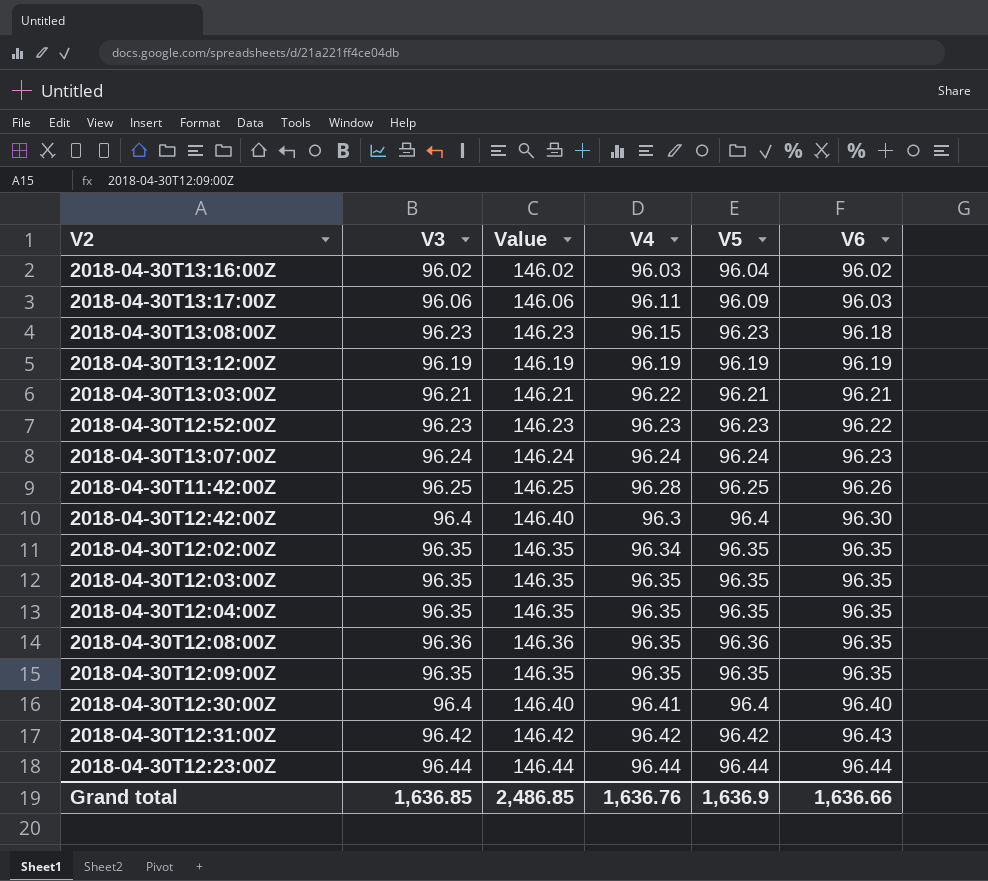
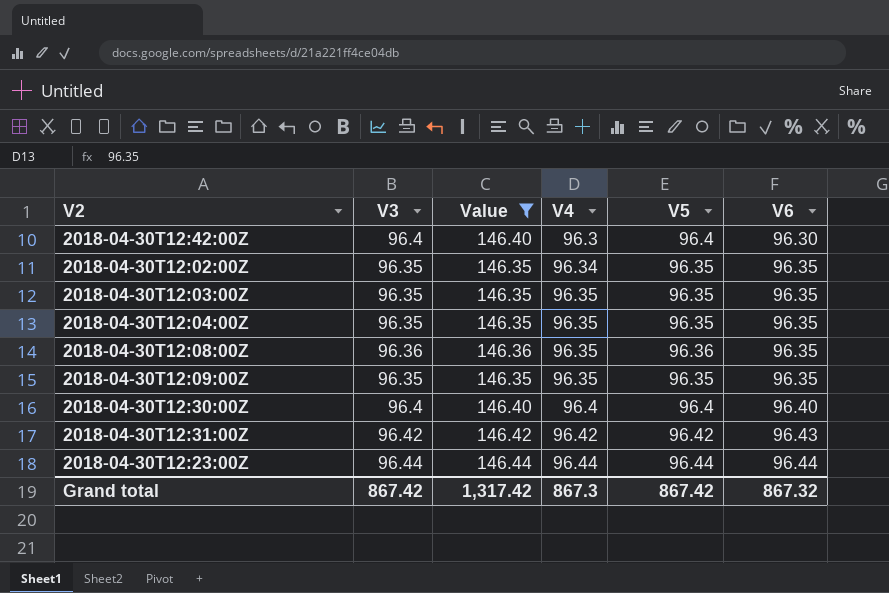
filter: none -> Value >= 146.35
2018-04-30T12:30:00Z | V4: 96.41 -> 96.4
Grand total | V3: 1,636.85 -> 867.42
Grand total | Value: 2,486.85 -> 1,317.42
Grand total | V4: 1,636.76 -> 867.3
Grand total | V5: 1,636.9 -> 867.42
Grand total | V6: 1,636.66 -> 867.32

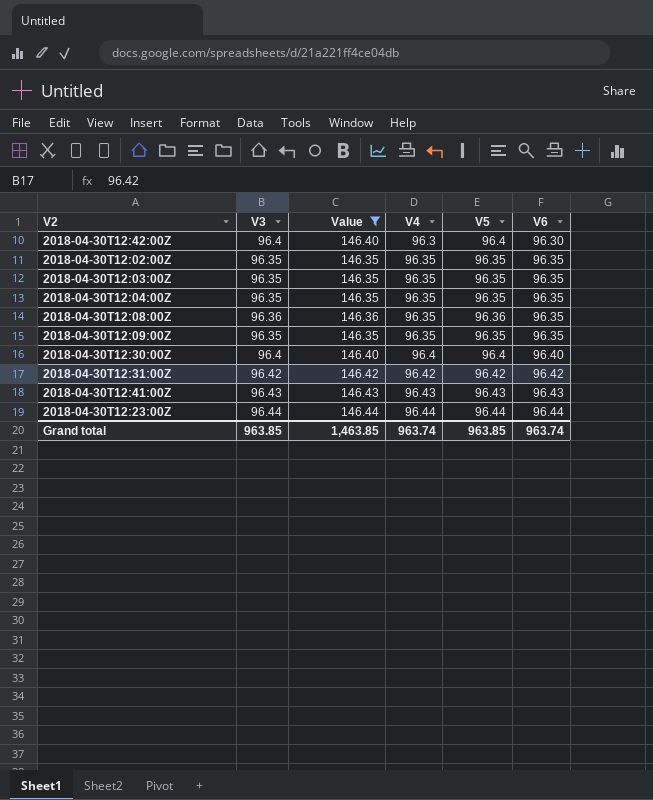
2018-04-30T12:02:00Z | V4: 96.34 -> 96.35
2018-04-30T12:31:00Z | V6: 96.43 -> 96.42
row 2018-04-30T12:41:00Z: none -> 96.43 | 146.43 | 96.43 | 96.43 | 96.43
Grand total | V3: 867.42 -> 963.85
Grand total | Value: 1,317.42 -> 1,463.85
Grand total | V4: 867.3 -> 963.74
Grand total | V5: 867.42 -> 963.85
Grand total | V6: 867.32 -> 963.74

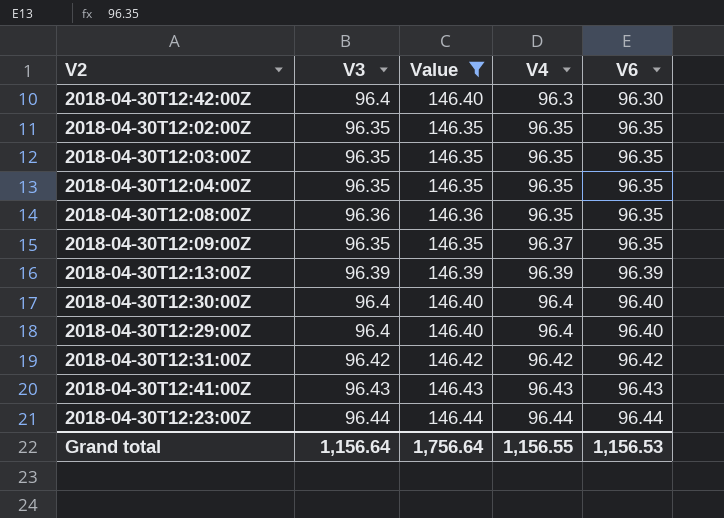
column V5 | position: 5 -> none
2018-04-30T12:09:00Z | V4: 96.35 -> 96.37
row 2018-04-30T12:13:00Z: none -> 96.39 | 146.39 | 96.39 | 96.39
row 2018-04-30T12:29:00Z: none -> 96.4 | 146.40 | 96.4 | 96.40
Grand total | V3: 963.85 -> 1,156.64
Grand total | Value: 1,463.85 -> 1,756.64
Grand total | V4: 963.74 -> 1,156.55
Grand total | V6: 963.74 -> 1,156.53

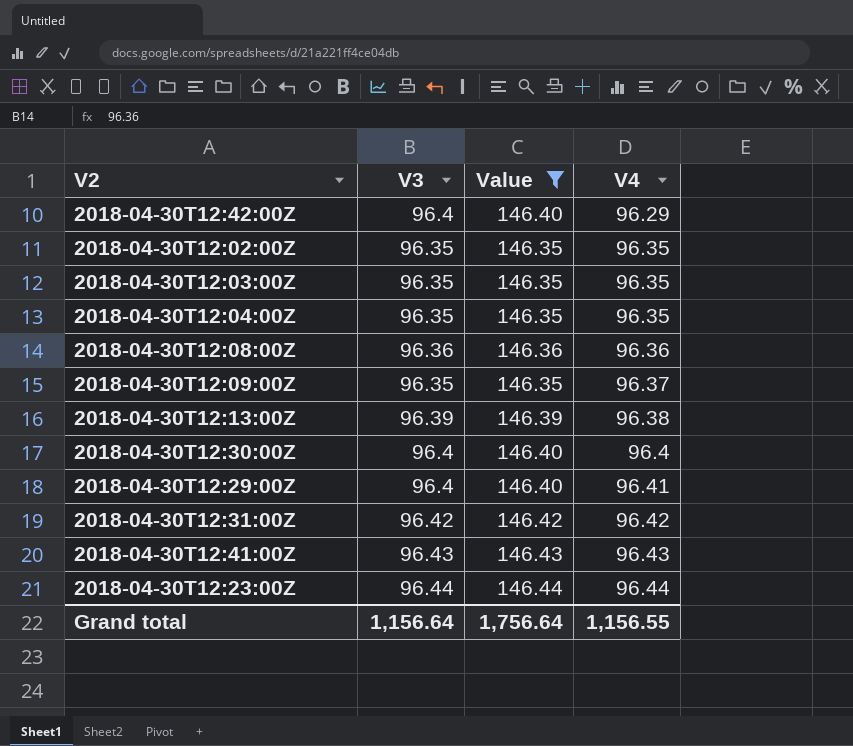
column V6 | position: 5 -> none
2018-04-30T12:42:00Z | V4: 96.3 -> 96.29
2018-04-30T12:08:00Z | V4: 96.35 -> 96.36
2018-04-30T12:13:00Z | V4: 96.39 -> 96.38
2018-04-30T12:29:00Z | V4: 96.4 -> 96.41

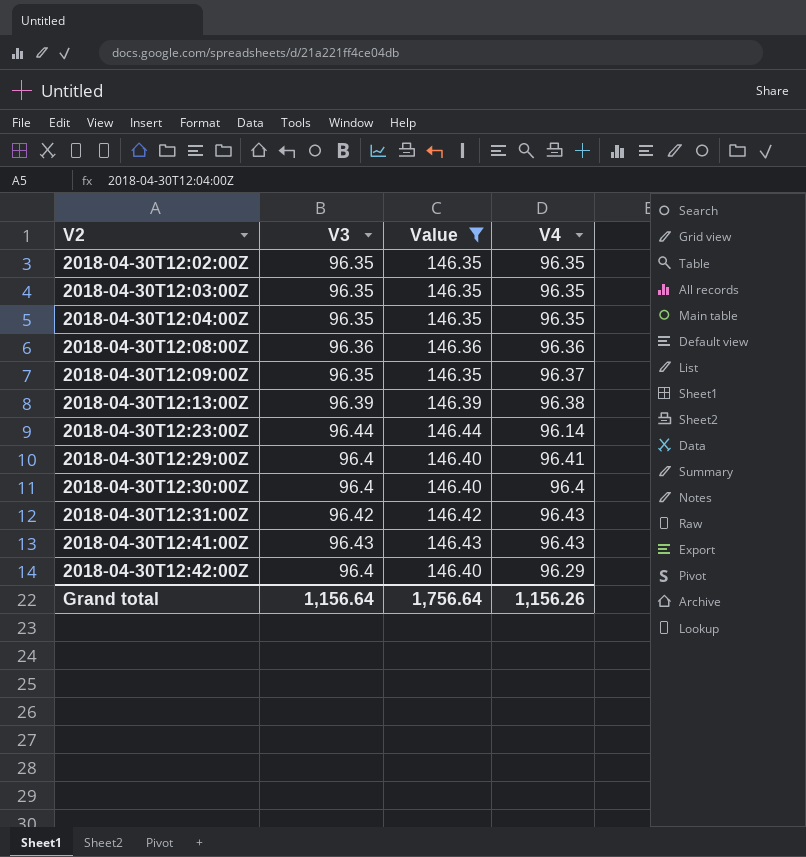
row order: V4 ascending -> V2 ascending
2018-04-30T12:23:00Z | V4: 96.44 -> 96.14
2018-04-30T12:31:00Z | V4: 96.42 -> 96.43
Grand total | V4: 1,156.55 -> 1,156.26

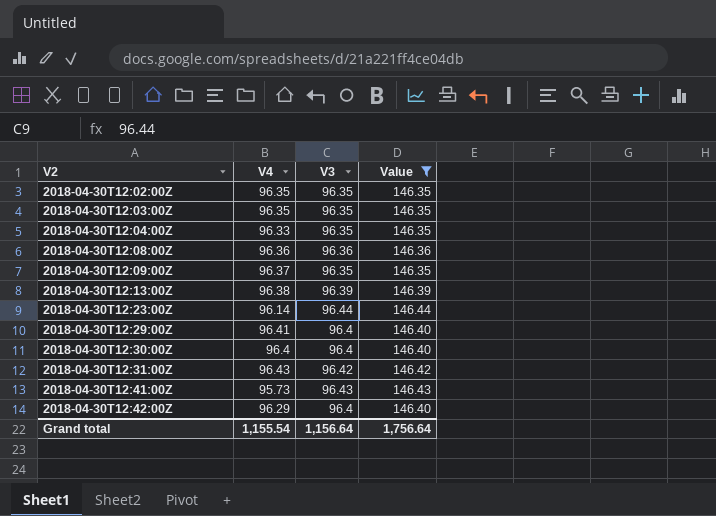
column V4 | position: 4 -> 2
2018-04-30T12:04:00Z | V4: 96.35 -> 96.33
2018-04-30T12:41:00Z | V4: 96.43 -> 95.73
Grand total | V4: 1,156.26 -> 1,155.54

